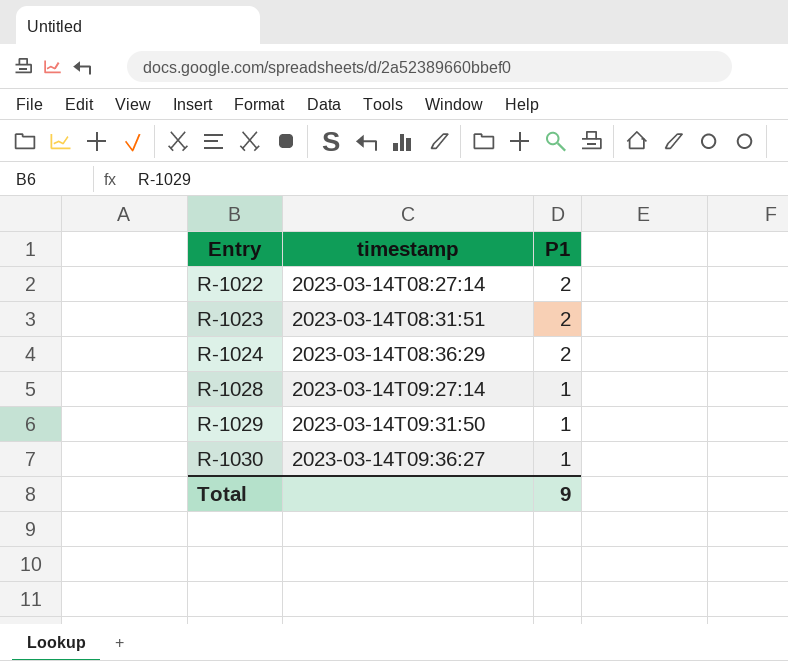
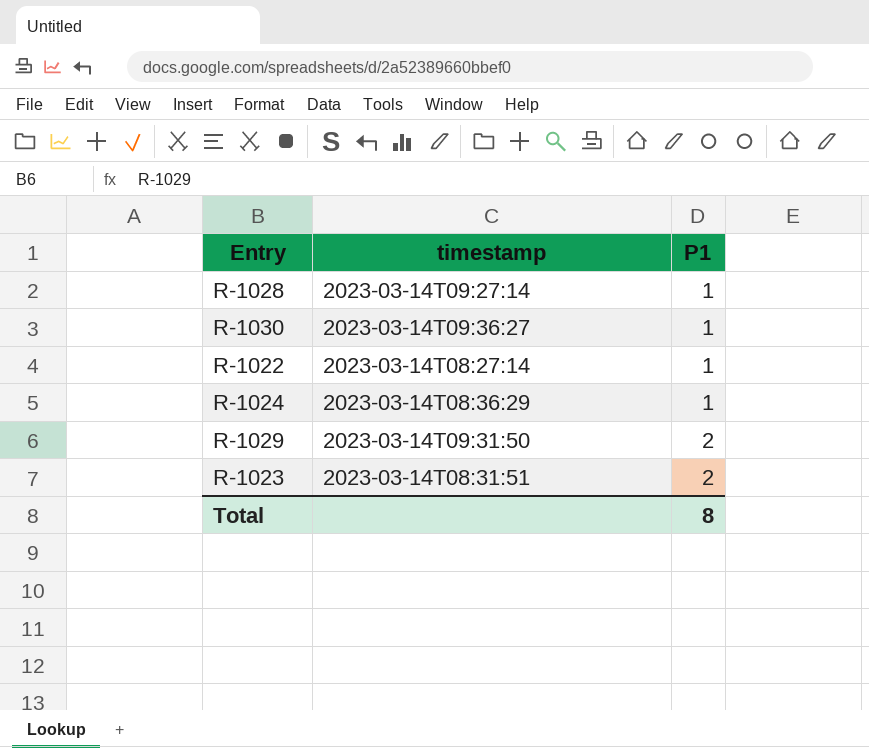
row order: Entry ascending -> P1 ascending
R-1022 | P1: 2 -> 1
R-1024 | P1: 2 -> 1
R-1029 | P1: 1 -> 2
Total | P1: 9 -> 8

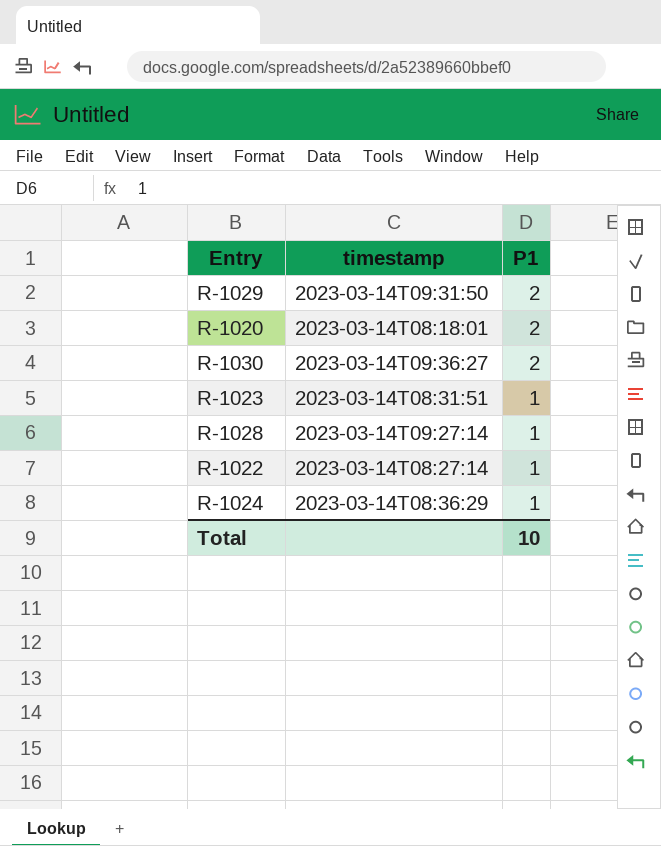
row order: P1 ascending -> P1 descending
row R-1020: none -> 2023-03-14T08:18:01 | 2
R-1030 | P1: 1 -> 2
R-1023 | P1: 2 -> 1
Total | P1: 8 -> 10

